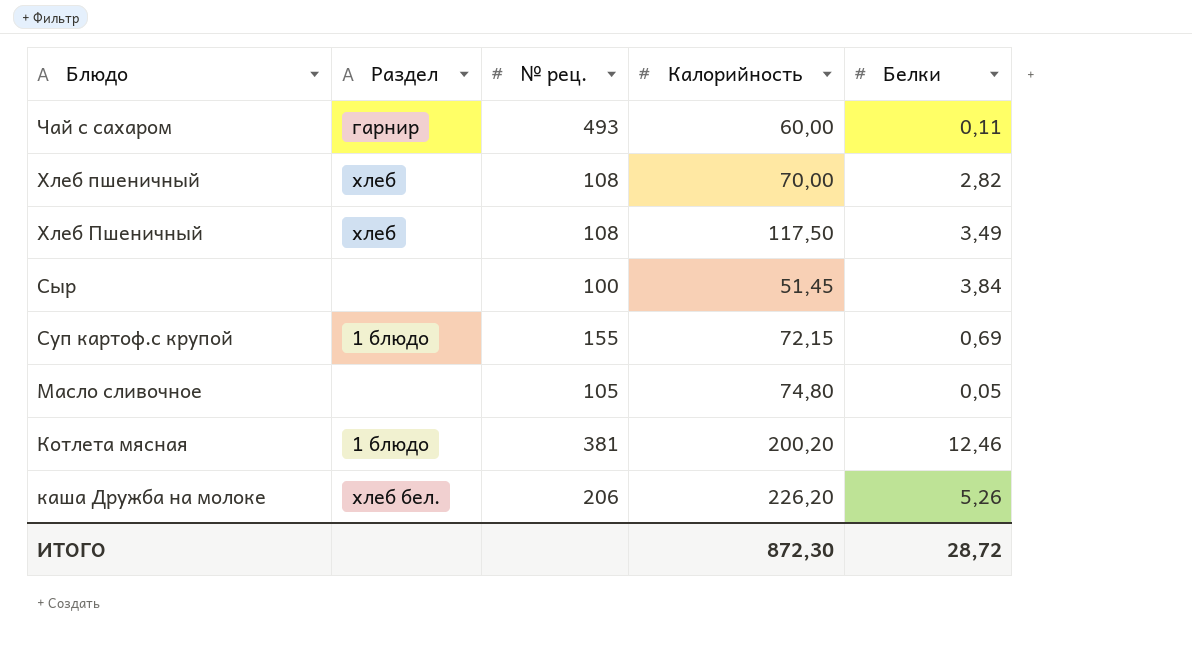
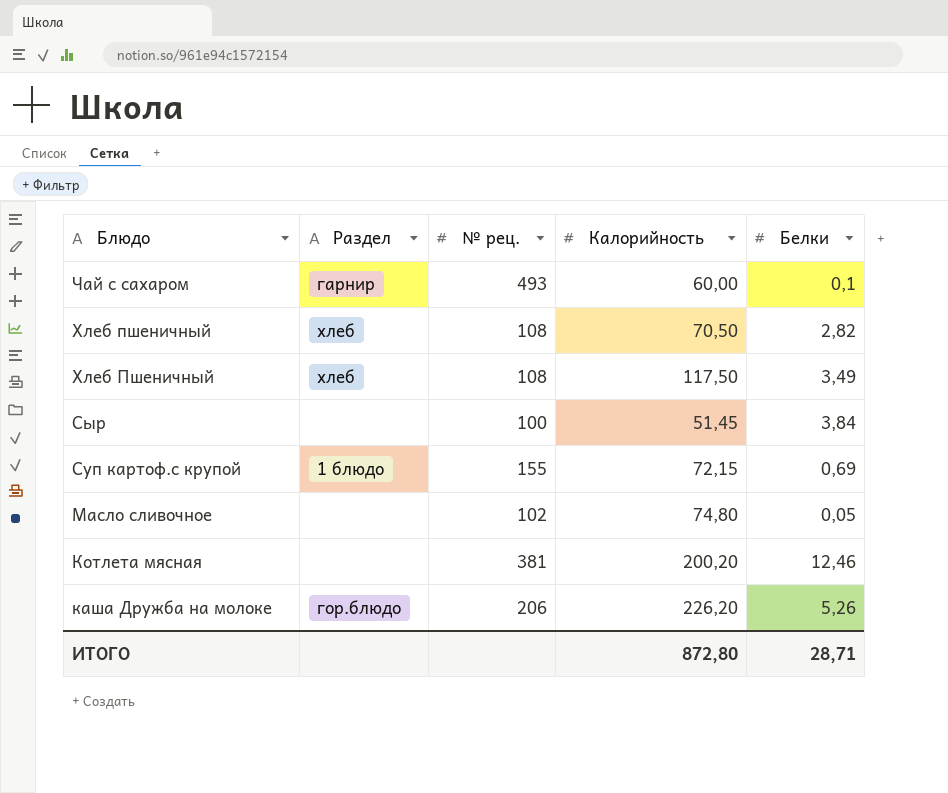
Чай с сахаром | Белки: 0,11 -> 0,1
Хлеб пшеничный | Калорийность: 70,00 -> 70,50
Масло сливочное | № рец.: 105 -> 102
Котлета мясная | Раздел: 1 блюдо -> none
каша Дружба на молоке | Раздел: хлеб бел. -> гор.блюдо
ИТОГО | Калорийность: 872,30 -> 872,80
ИТОГО | Белки: 28,72 -> 28,71

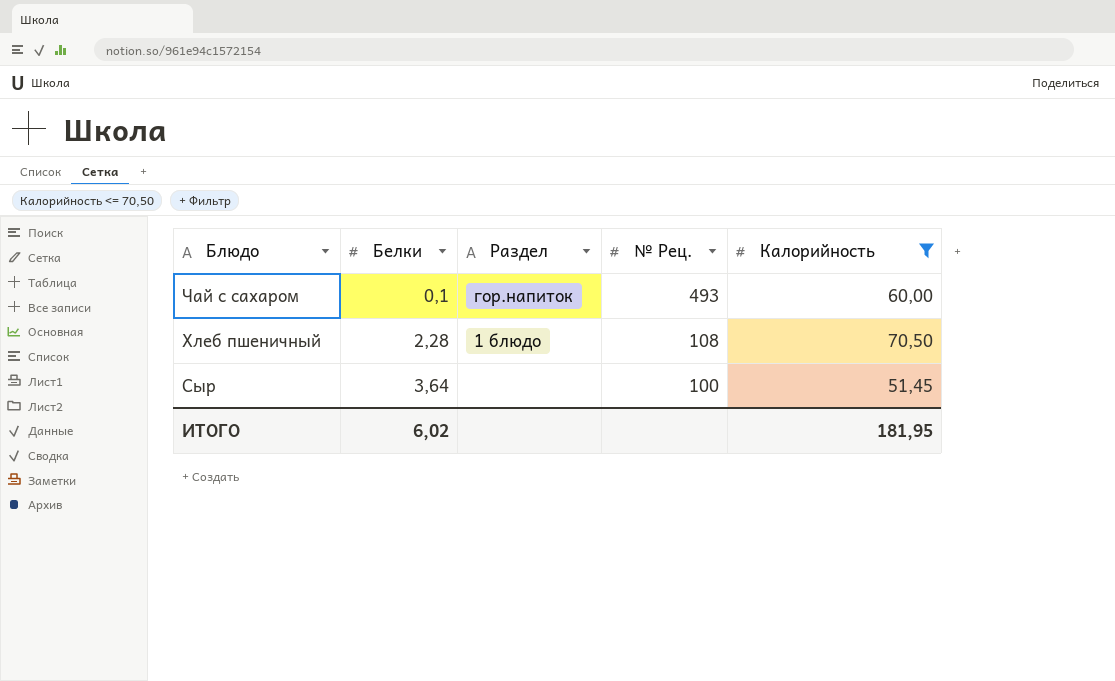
filter: none -> Калорийность <= 70,50
column Белки | position: 5 -> 2
column name: № рец. -> № Рец.
Чай с сахаром | Раздел: гарнир -> гор.напиток
Хлеб пшеничный | Белки: 2,82 -> 2,28
Хлеб пшеничный | Раздел: хлеб -> 1 блюдо
Сыр | Белки: 3,84 -> 3,64
ИТОГО | Белки: 28,71 -> 6,02
ИТОГО | Калорийность: 872,80 -> 181,95

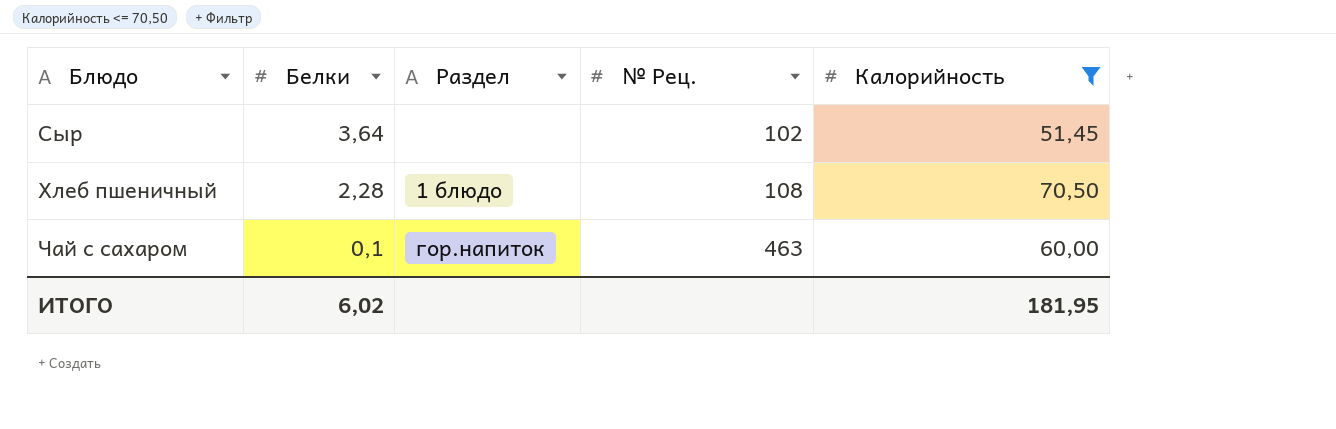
row order: Блюдо descending -> Блюдо ascending
Сыр | № Рец.: 100 -> 102
Чай с сахаром | № Рец.: 493 -> 463

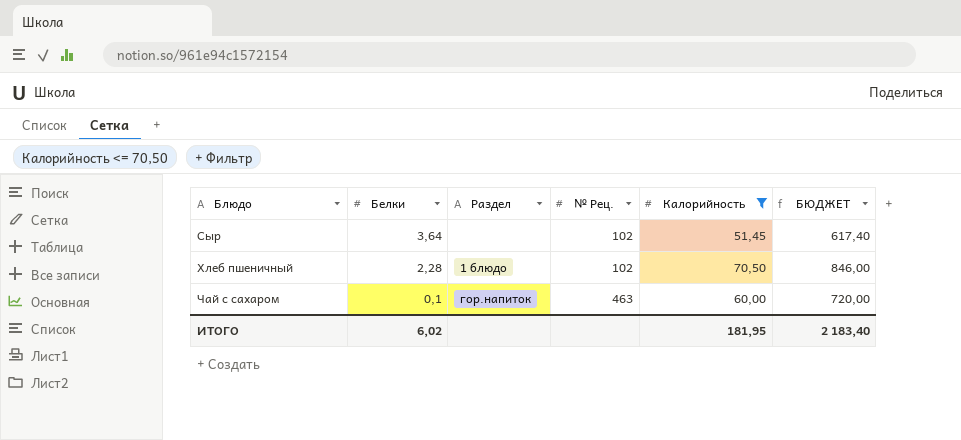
column БЮДЖЕТ | formula: none -> [Калорийность] * 12
Хлеб пшеничный | № Рец.: 108 -> 102

